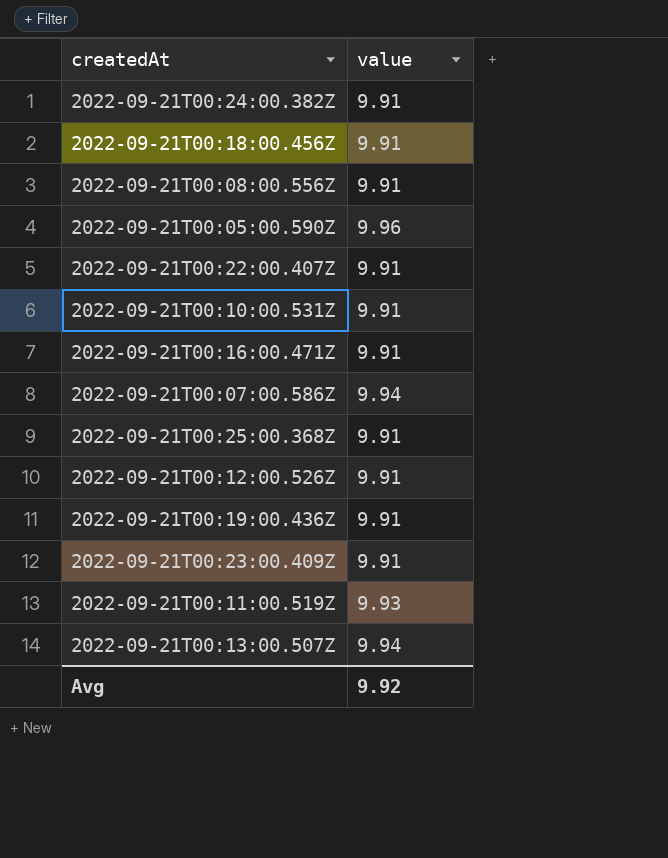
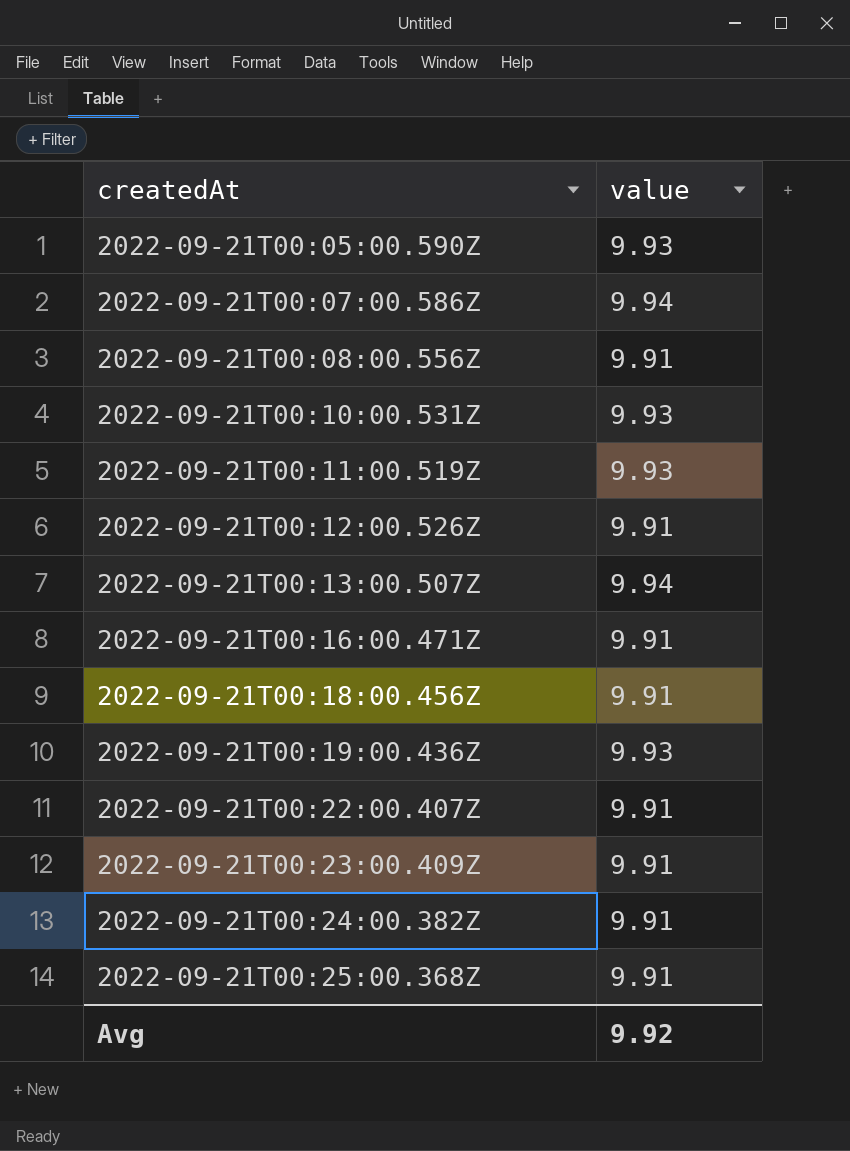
row order: none -> createdAt ascending
2022-09-21T00:05:00.590Z | value: 9.96 -> 9.93
2022-09-21T00:10:00.531Z | value: 9.91 -> 9.93
2022-09-21T00:19:00.436Z | value: 9.91 -> 9.93

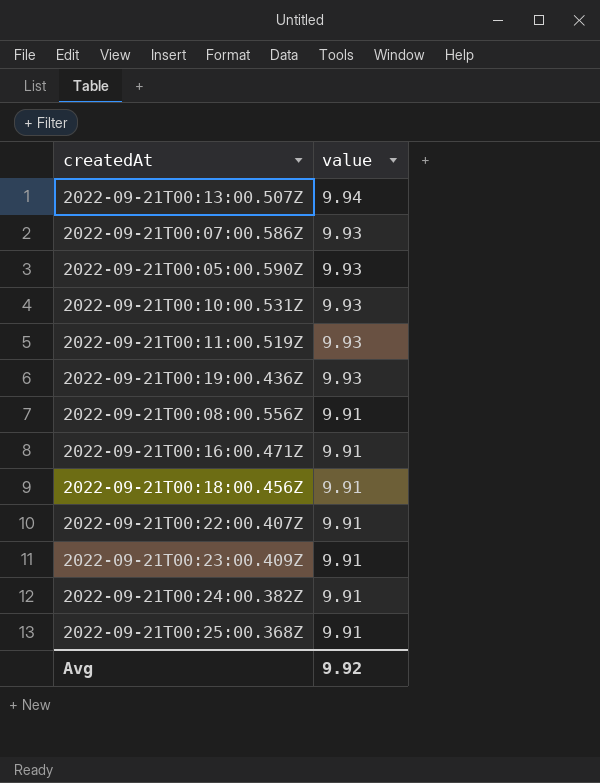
row order: createdAt ascending -> value descending
row 2022-09-21T00:12:00.526Z: 9.91 -> none
2022-09-21T00:07:00.586Z | value: 9.94 -> 9.93

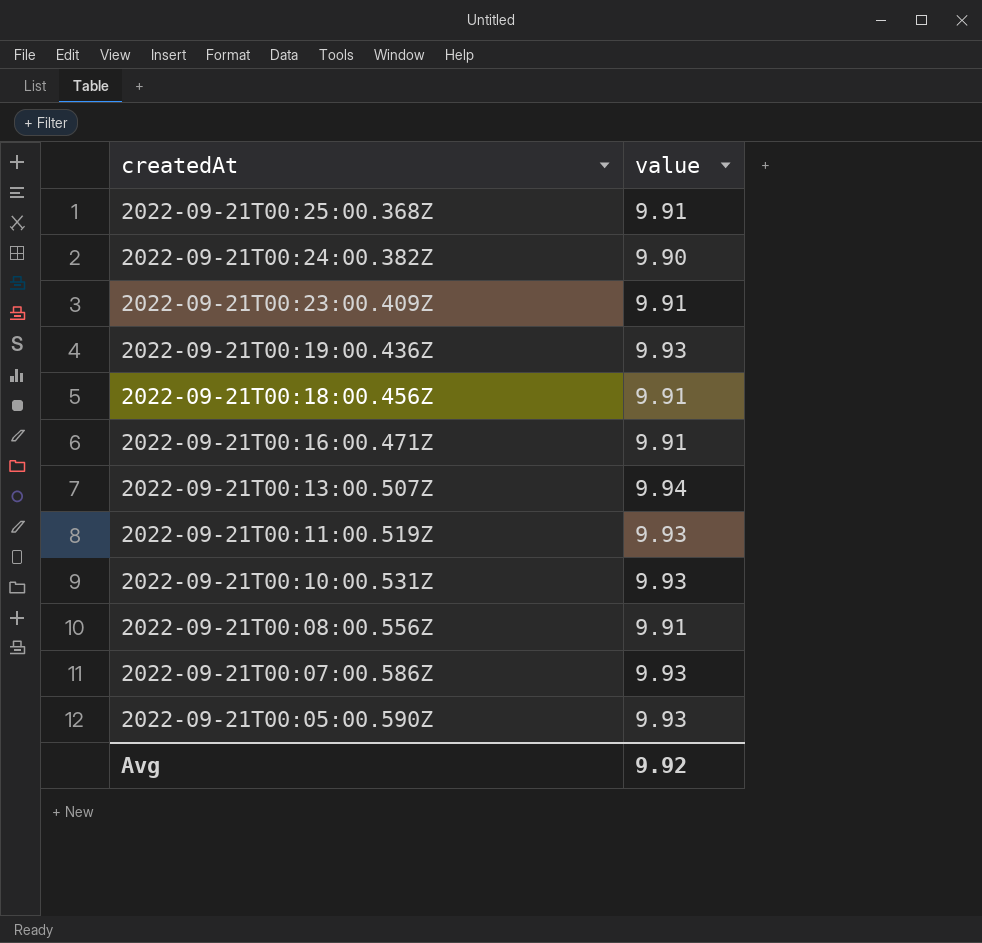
row order: value descending -> createdAt descending
row 2022-09-21T00:22:00.407Z: 9.91 -> none
2022-09-21T00:24:00.382Z | value: 9.91 -> 9.90

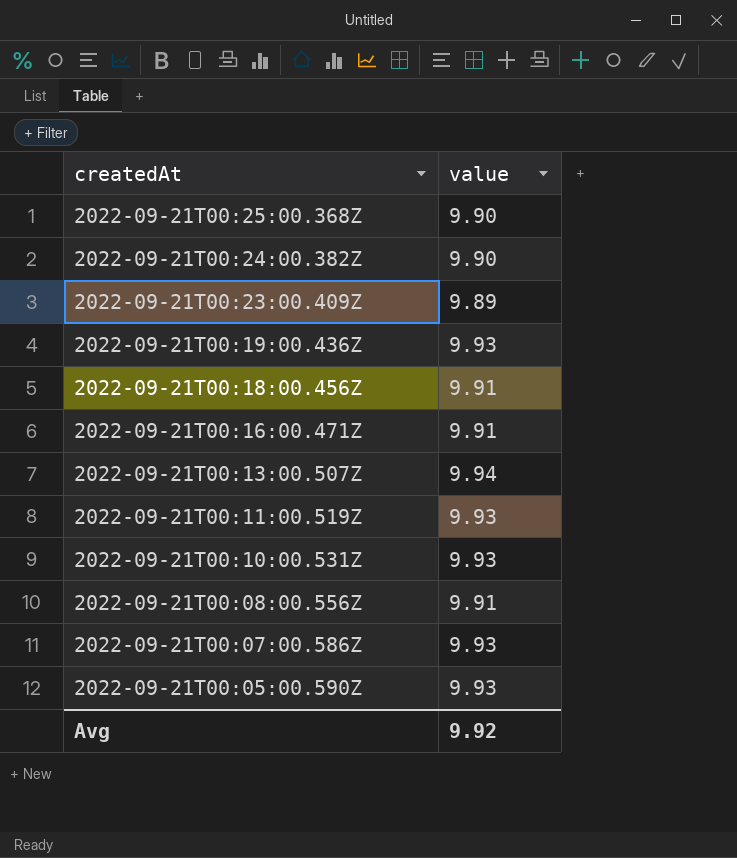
2022-09-21T00:25:00.368Z | value: 9.91 -> 9.90
2022-09-21T00:23:00.409Z | value: 9.91 -> 9.89

